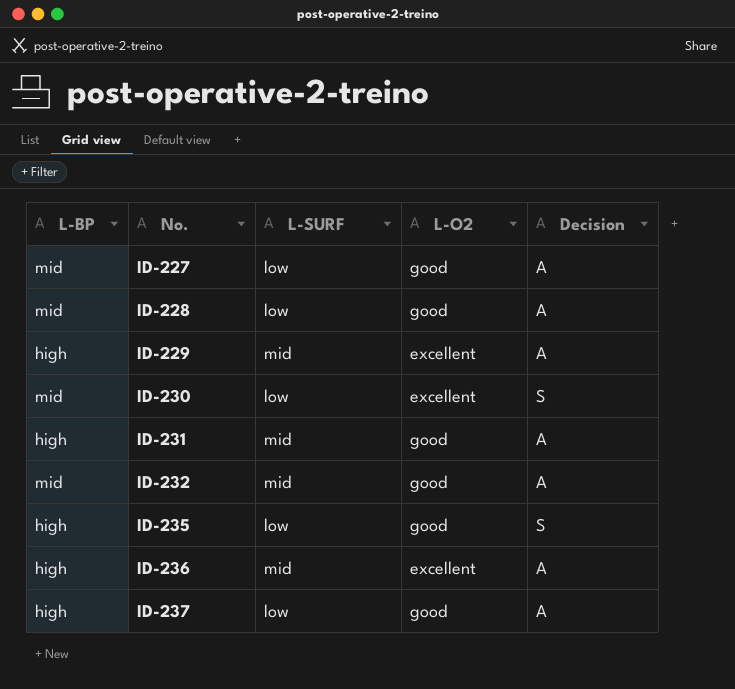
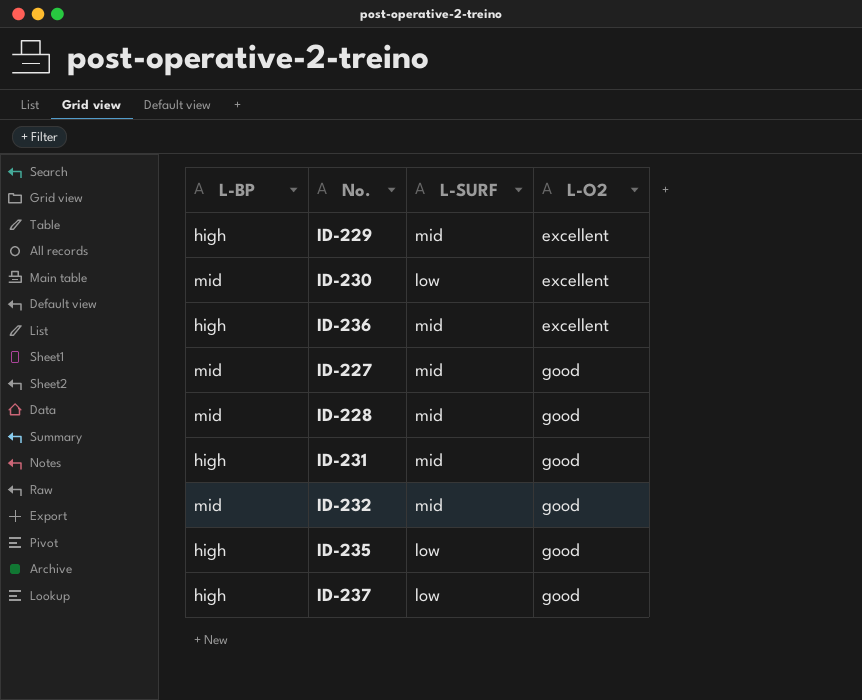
row order: No. ascending -> L-O2 ascending
column Decision | position: 5 -> none
ID-227 | L-SURF: low -> mid
ID-228 | L-SURF: low -> mid

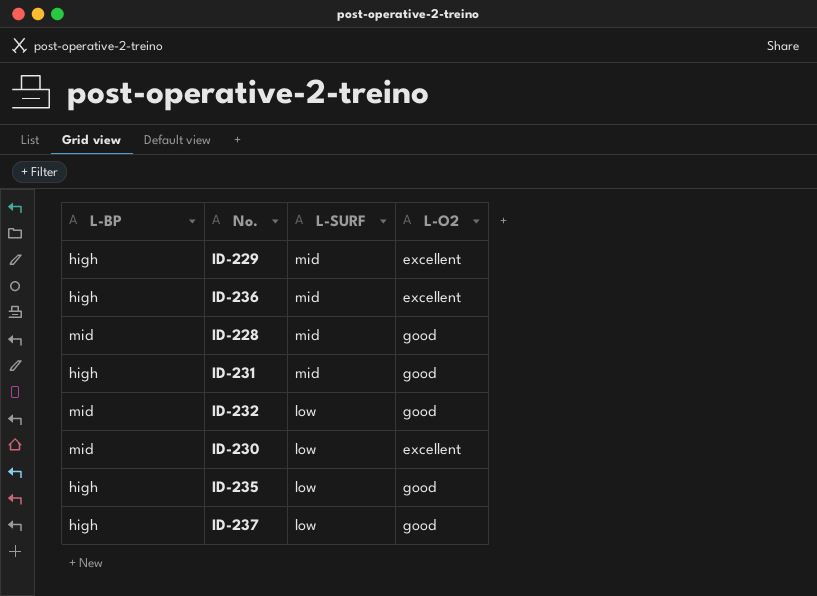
row order: L-O2 ascending -> L-SURF descending
row ID-227: mid | mid | good -> none
ID-232 | L-SURF: mid -> low

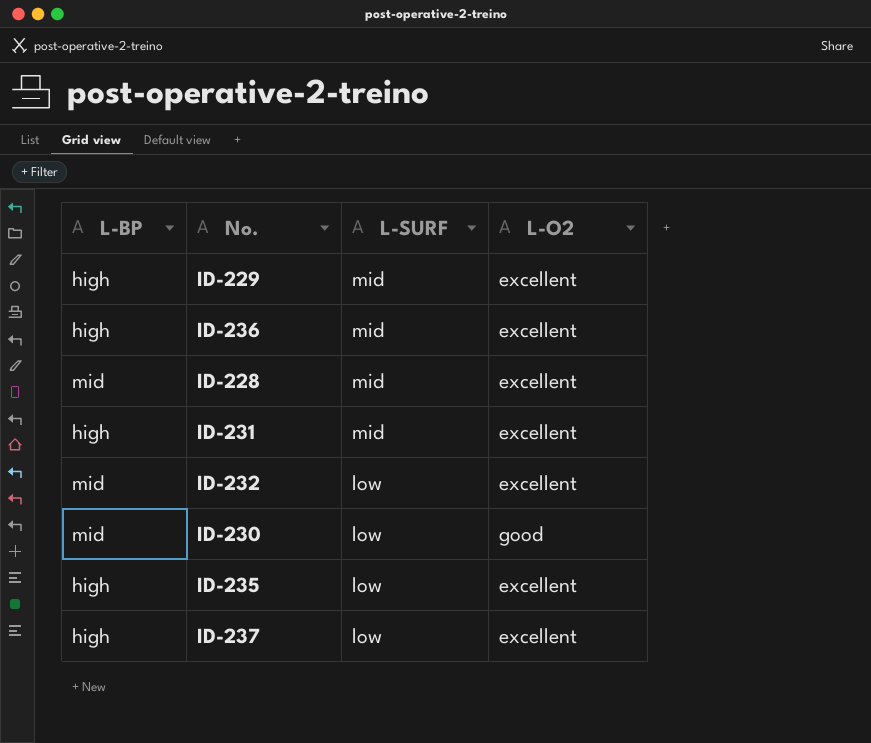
ID-228 | L-O2: good -> excellent
ID-231 | L-O2: good -> excellent
ID-232 | L-O2: good -> excellent
ID-230 | L-O2: excellent -> good
ID-235 | L-O2: good -> excellent
ID-237 | L-O2: good -> excellent

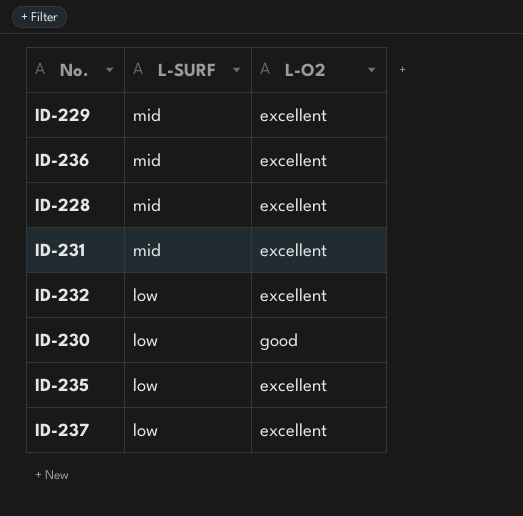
column L-BP | position: 1 -> none

